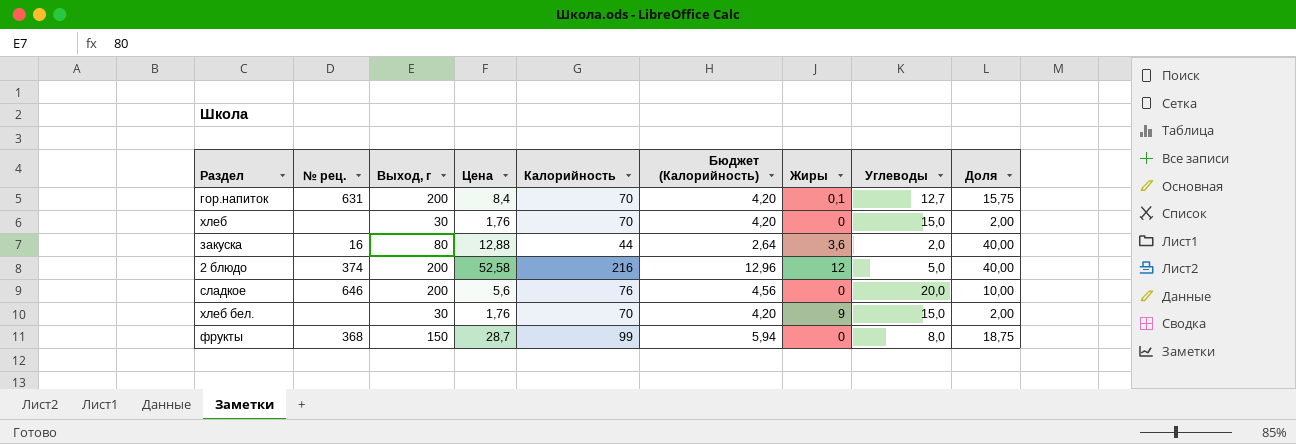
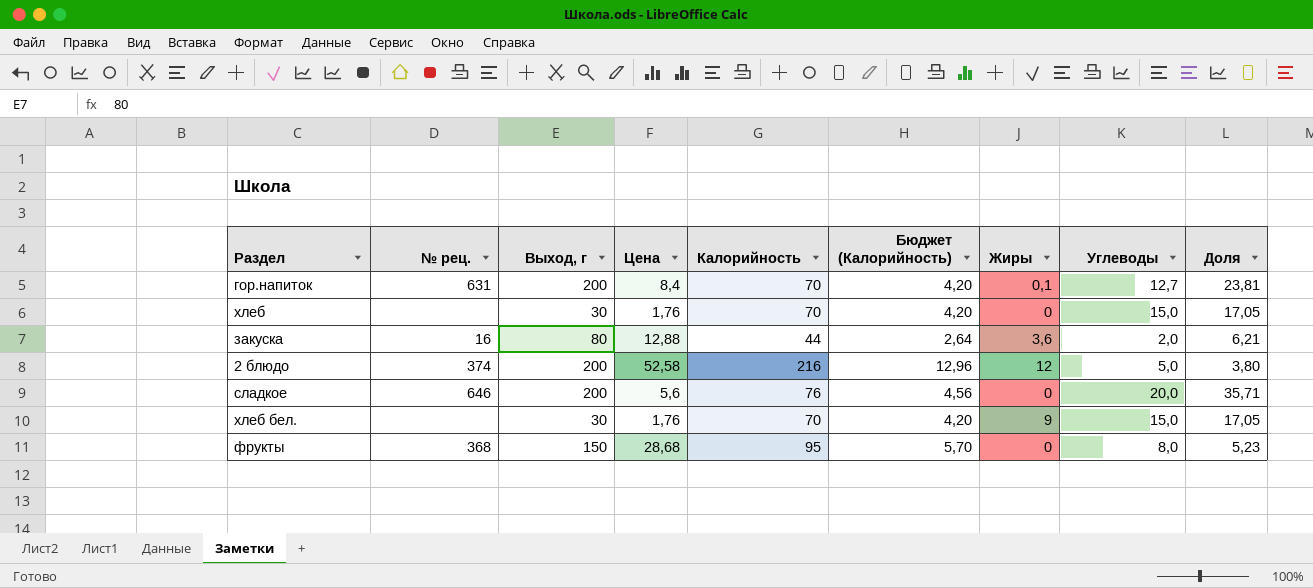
column Доля | formula: [Выход, г] / [Углеводы] -> [Выход, г] / [Цена]
фрукты | Цена: 28,7 -> 28,68
фрукты | Калорийность: 99 -> 95
фрукты | Бюджет (Калорийность): 5,94 -> 5,70

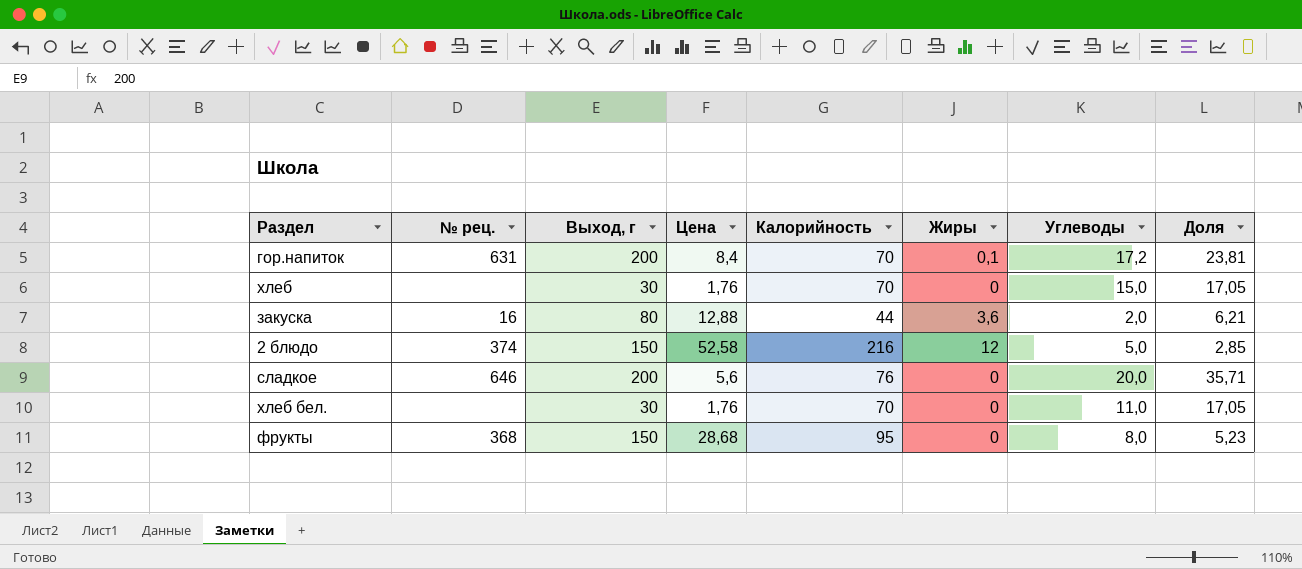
column Бюджет (Калорийность) | formula: [Калорийность] * 0,06 -> none
гор.напиток | Углеводы: 12,7 -> 17,2
2 блюдо | Выход, г: 200 -> 150
2 блюдо | Доля: 3,80 -> 2,85
хлеб бел. | Жиры: 9 -> 0
хлеб бел. | Углеводы: 15,0 -> 11,0

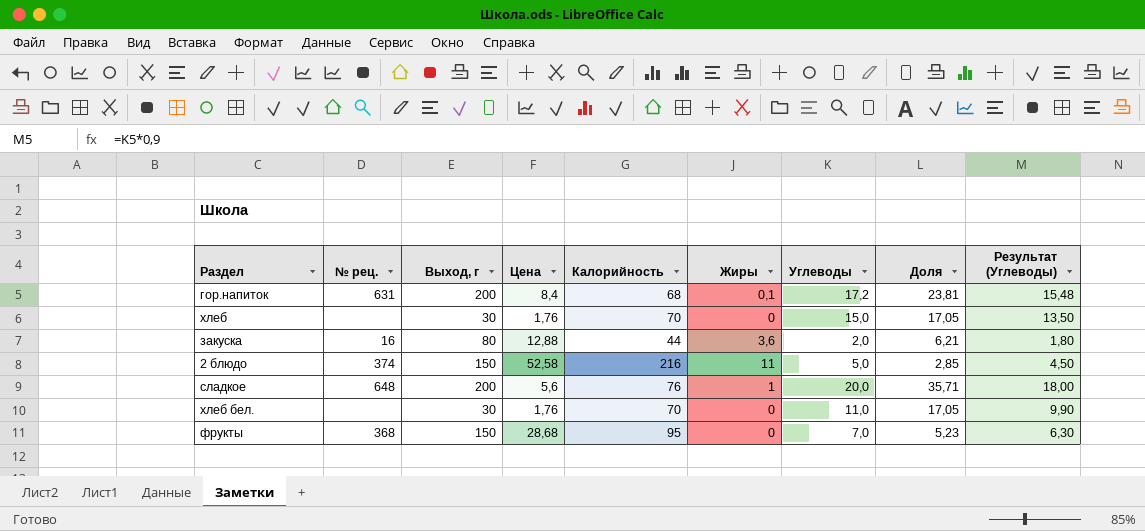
column Результат (Углеводы) | formula: none -> [Углеводы] * 0,9
гор.напиток | Калорийность: 70 -> 68
2 блюдо | Жиры: 12 -> 11
сладкое | № рец.: 646 -> 648
сладкое | Жиры: 0 -> 1
фрукты | Углеводы: 8,0 -> 7,0

